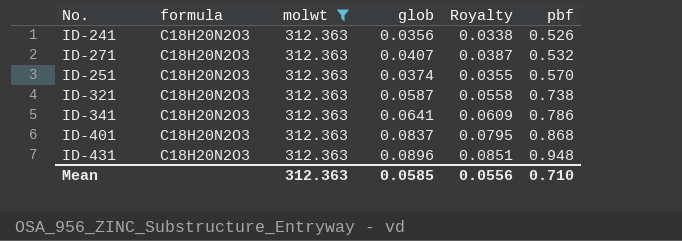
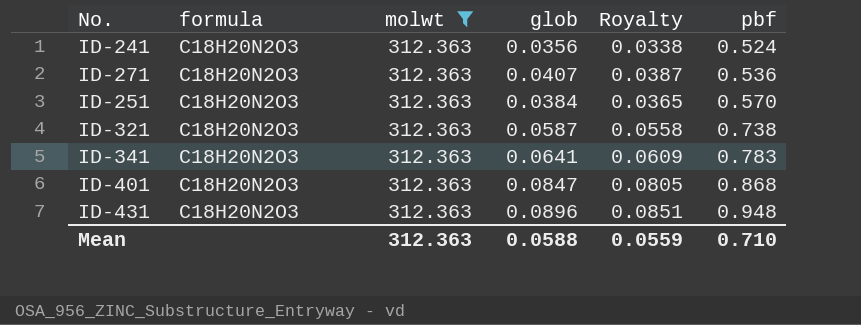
ID-241 | pbf: 0.526 -> 0.524
ID-271 | pbf: 0.532 -> 0.536
ID-251 | glob: 0.0374 -> 0.0384
ID-251 | Royalty: 0.0355 -> 0.0365
ID-341 | pbf: 0.786 -> 0.783
ID-401 | glob: 0.0837 -> 0.0847
ID-401 | Royalty: 0.0795 -> 0.0805
Mean | glob: 0.0585 -> 0.0588
Mean | Royalty: 0.0556 -> 0.0559

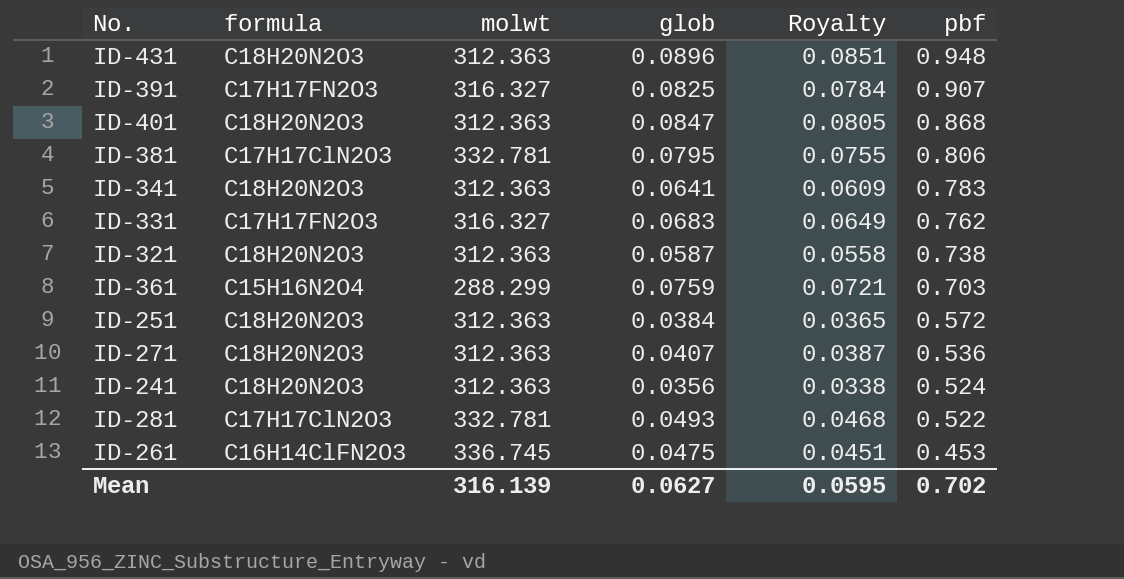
filter: molwt = 312.363 -> none
row order: pbf ascending -> pbf descending
ID-251 | pbf: 0.570 -> 0.572
Mean | molwt: 312.363 -> 316.139
Mean | glob: 0.0588 -> 0.0627
Mean | Royalty: 0.0559 -> 0.0595
Mean | pbf: 0.710 -> 0.702

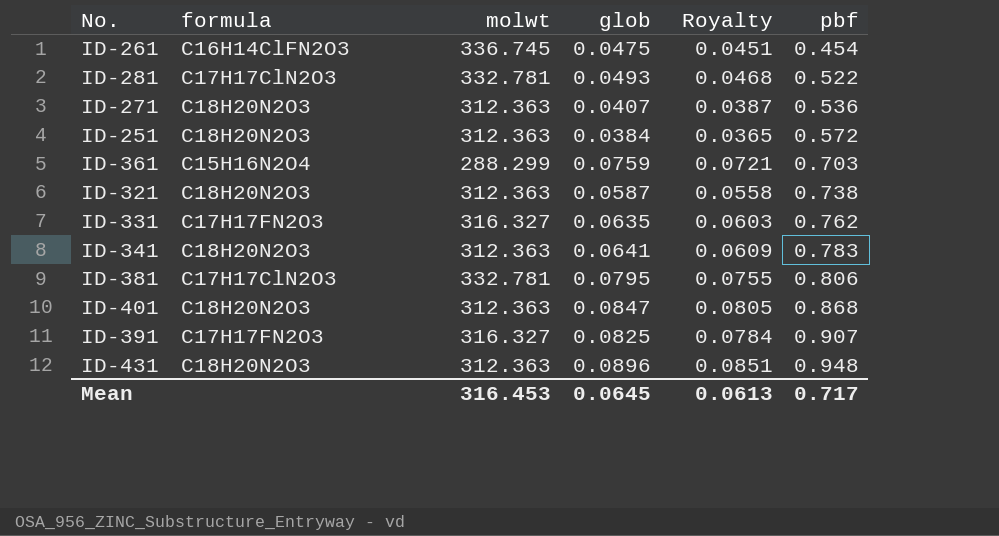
row order: pbf descending -> pbf ascending
row ID-241: C18H20N2O3 | 312.363 | 0.0356 | 0.0338 | 0.524 -> none
ID-261 | pbf: 0.453 -> 0.454
ID-331 | glob: 0.0683 -> 0.0635
ID-331 | Royalty: 0.0649 -> 0.0603
Mean | molwt: 316.139 -> 316.453
Mean | glob: 0.0627 -> 0.0645
Mean | Royalty: 0.0595 -> 0.0613
Mean | pbf: 0.702 -> 0.717

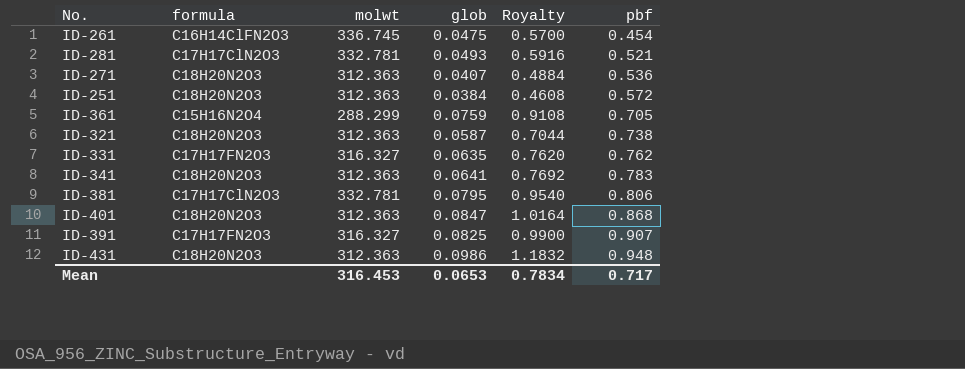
column Royalty | formula: [glob] * 0.95 -> [glob] * 12
ID-281 | pbf: 0.522 -> 0.521
ID-361 | pbf: 0.703 -> 0.705
ID-431 | glob: 0.0896 -> 0.0986
Mean | glob: 0.0645 -> 0.0653
Mean | Royalty: 0.0613 -> 0.7834

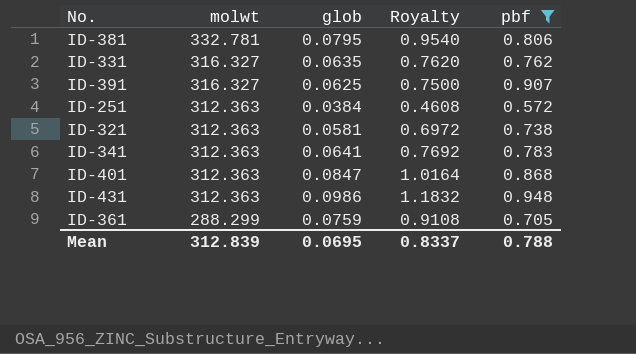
filter: none -> pbf >= 0.572
row order: pbf ascending -> molwt descending
column formula | position: 2 -> none
ID-391 | glob: 0.0825 -> 0.0625
ID-391 | Royalty: 0.9900 -> 0.7500
ID-321 | glob: 0.0587 -> 0.0581
ID-321 | Royalty: 0.7044 -> 0.6972
Mean | molwt: 316.453 -> 312.839
Mean | glob: 0.0653 -> 0.0695
Mean | Royalty: 0.7834 -> 0.8337
Mean | pbf: 0.717 -> 0.788

